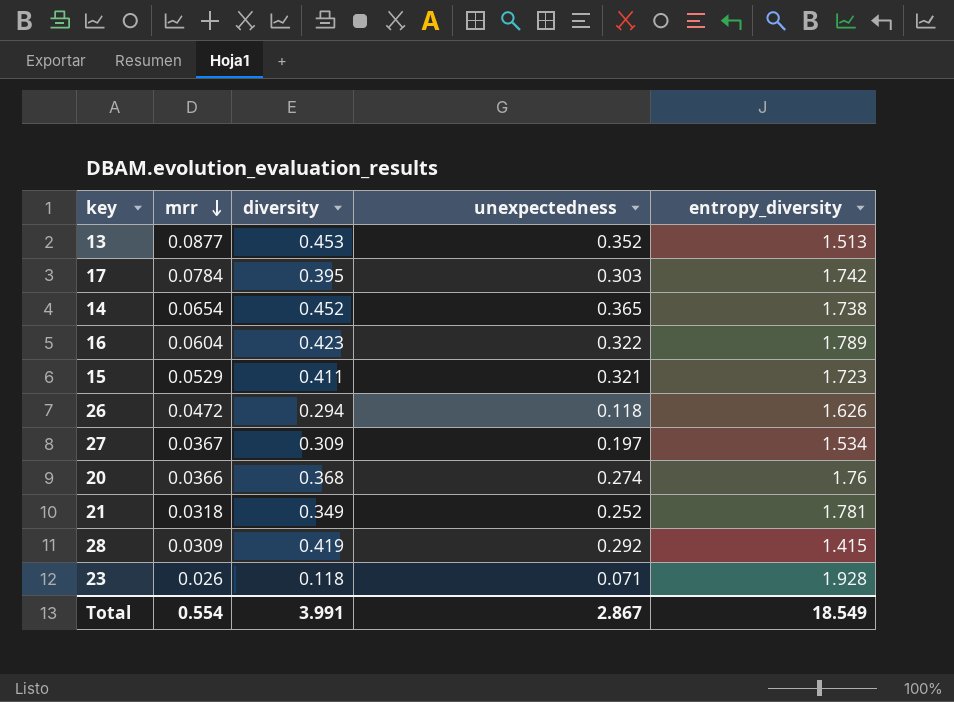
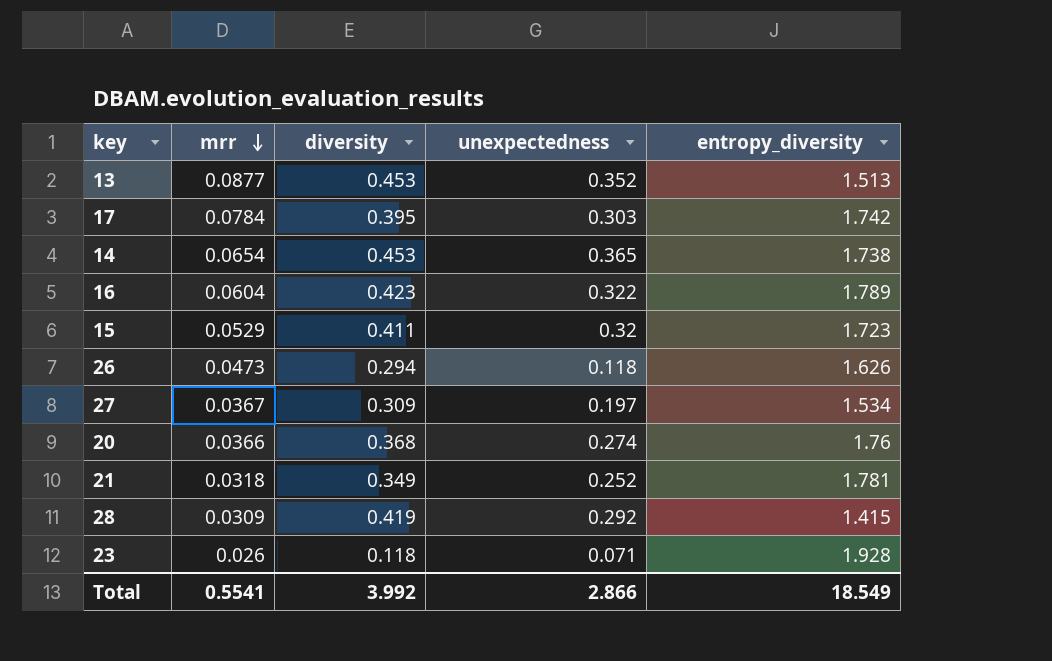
14 | diversity: 0.452 -> 0.453
15 | unexpectedness: 0.321 -> 0.32
26 | mrr: 0.0472 -> 0.0473
Total | mrr: 0.554 -> 0.5541
Total | diversity: 3.991 -> 3.992
Total | unexpectedness: 2.867 -> 2.866

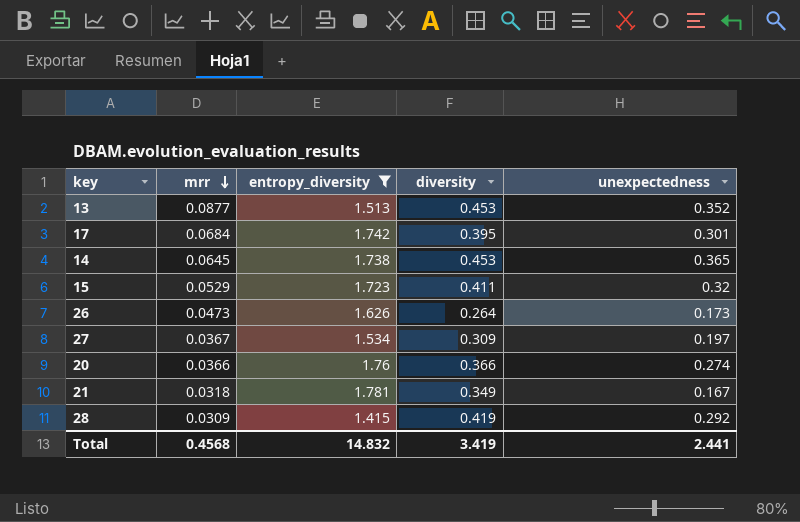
filter: none -> entropy_diversity <= 1.781
column entropy_diversity | position: 5 -> 3
17 | mrr: 0.0784 -> 0.0684
17 | unexpectedness: 0.303 -> 0.301
14 | mrr: 0.0654 -> 0.0645
26 | diversity: 0.294 -> 0.264
26 | unexpectedness: 0.118 -> 0.173
20 | diversity: 0.368 -> 0.366
21 | unexpectedness: 0.252 -> 0.167
Total | mrr: 0.5541 -> 0.4568
Total | entropy_diversity: 18.549 -> 14.832
Total | diversity: 3.992 -> 3.419
Total | unexpectedness: 2.866 -> 2.441

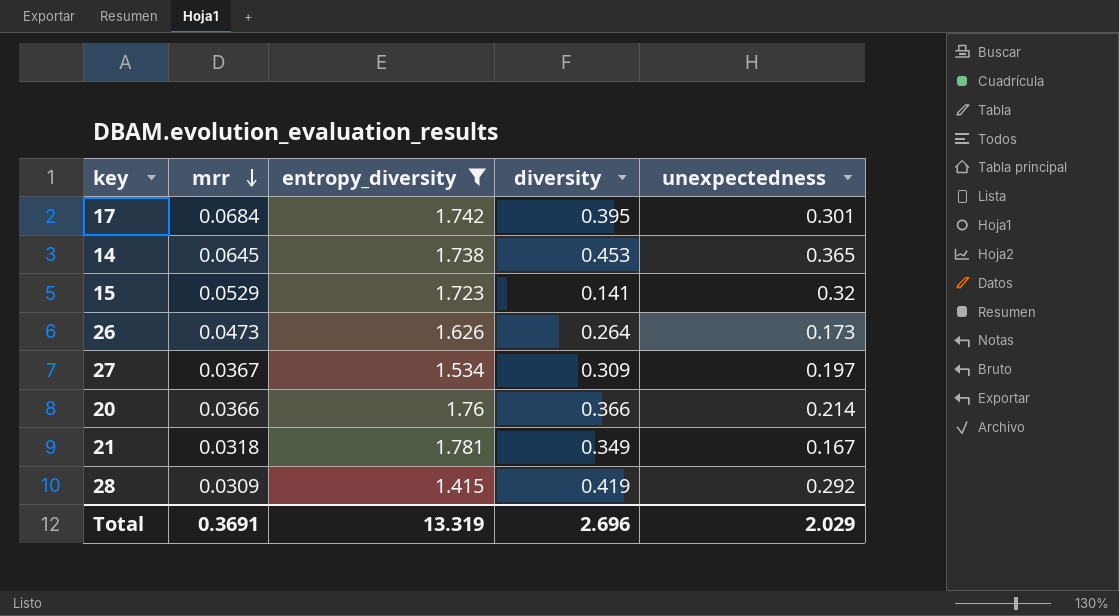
row 13: 0.0877 | 1.513 | 0.453 | 0.352 -> none
15 | diversity: 0.411 -> 0.141
20 | unexpectedness: 0.274 -> 0.214
Total | mrr: 0.4568 -> 0.3691
Total | entropy_diversity: 14.832 -> 13.319
Total | diversity: 3.419 -> 2.696
Total | unexpectedness: 2.441 -> 2.029

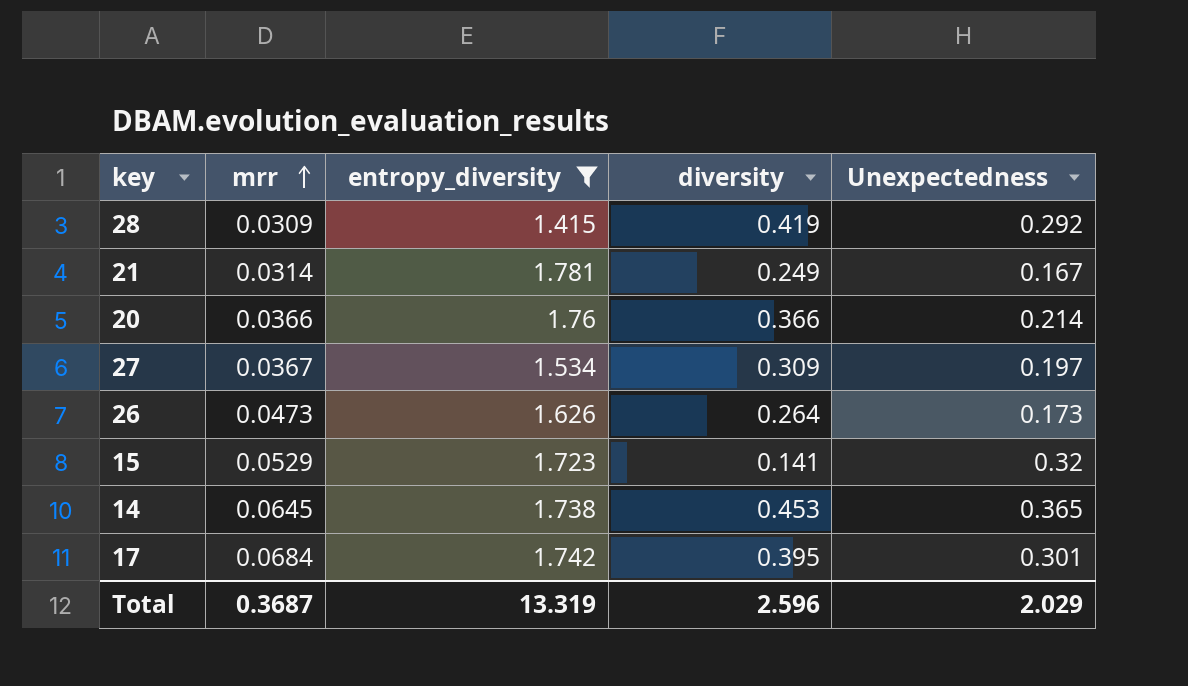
row order: mrr descending -> mrr ascending
column name: unexpectedness -> Unexpectedness
21 | mrr: 0.0318 -> 0.0314
21 | diversity: 0.349 -> 0.249
Total | mrr: 0.3691 -> 0.3687
Total | diversity: 2.696 -> 2.596

